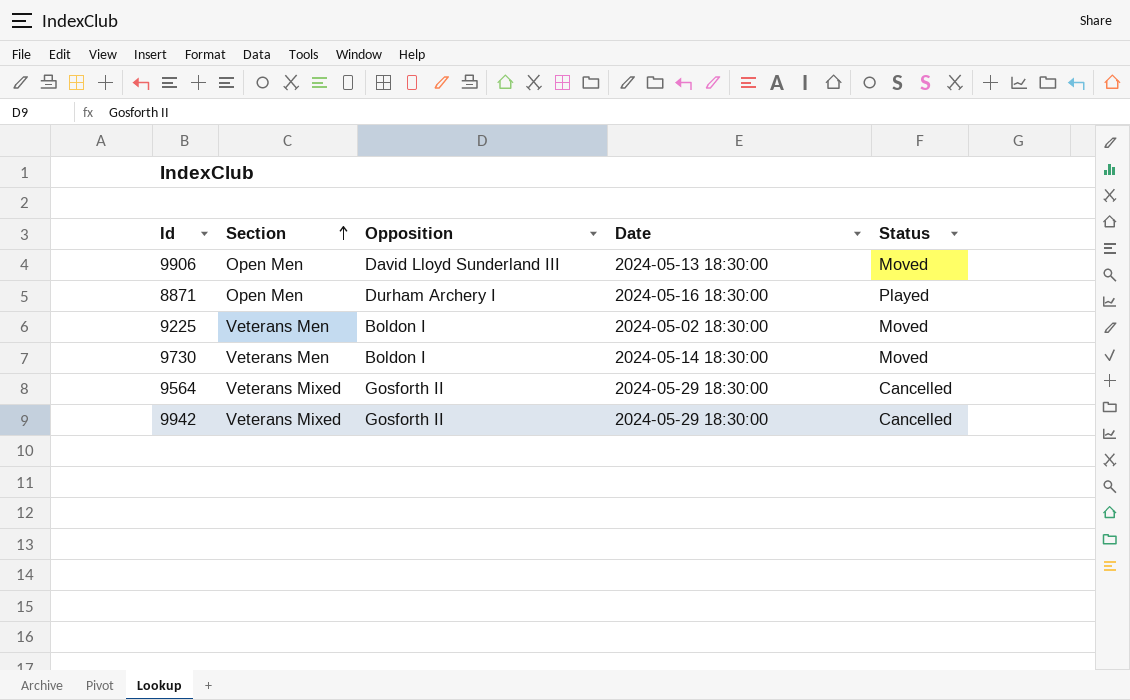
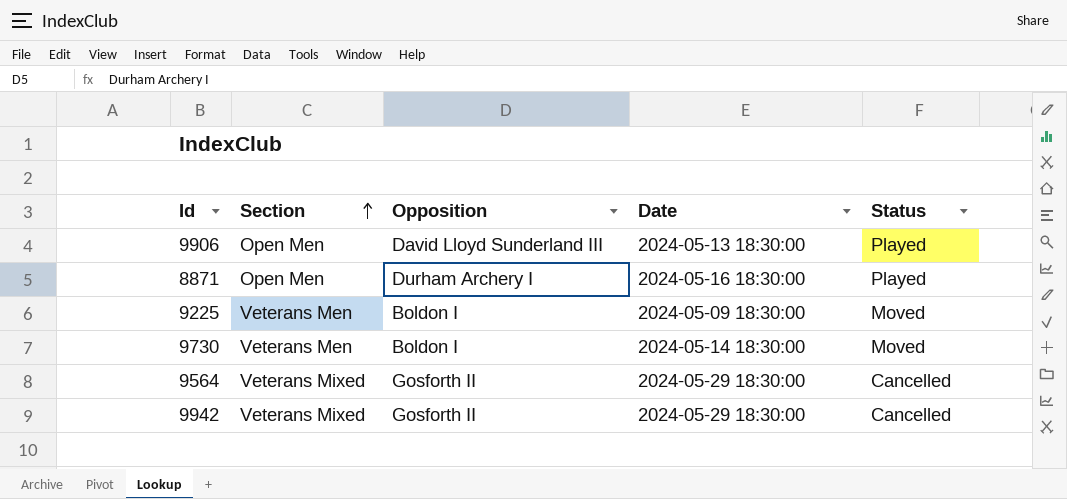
9906 | Status: Moved -> Played
9225 | Date: 2024-05-02 18:30:00 -> 2024-05-09 18:30:00

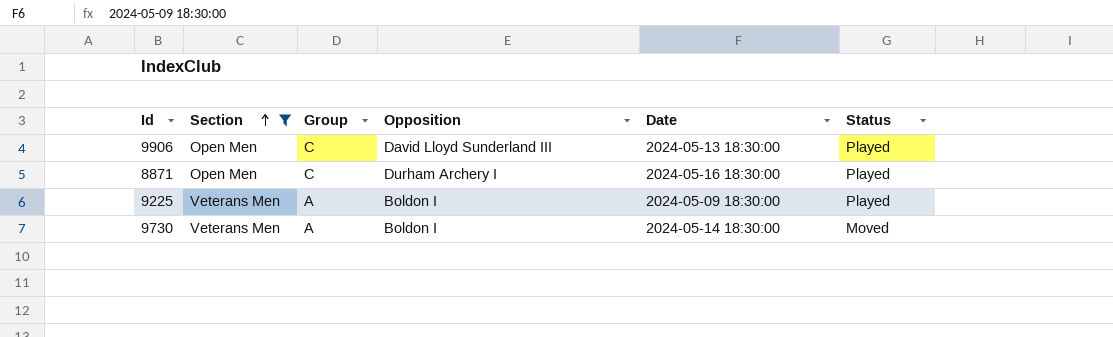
filter: none -> Section != Veterans Mixed
column Group | position: none -> 3
9225 | Status: Moved -> Played

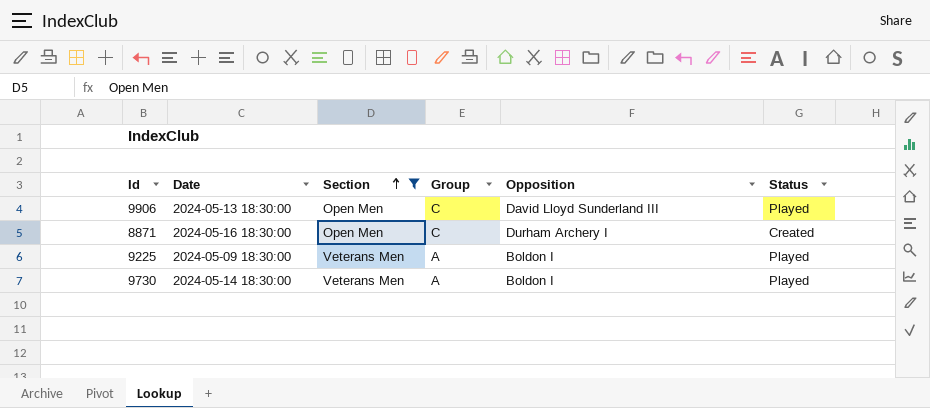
column Date | position: 5 -> 2
8871 | Status: Played -> Created
9730 | Status: Moved -> Played

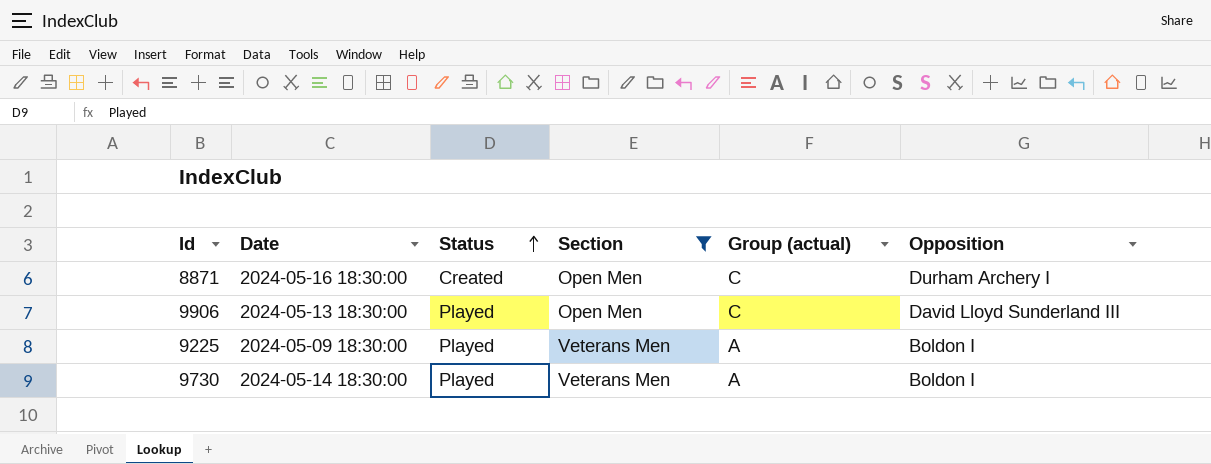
row order: Section ascending -> Status ascending
column Status | position: 6 -> 3
column name: Group -> Group (actual)

